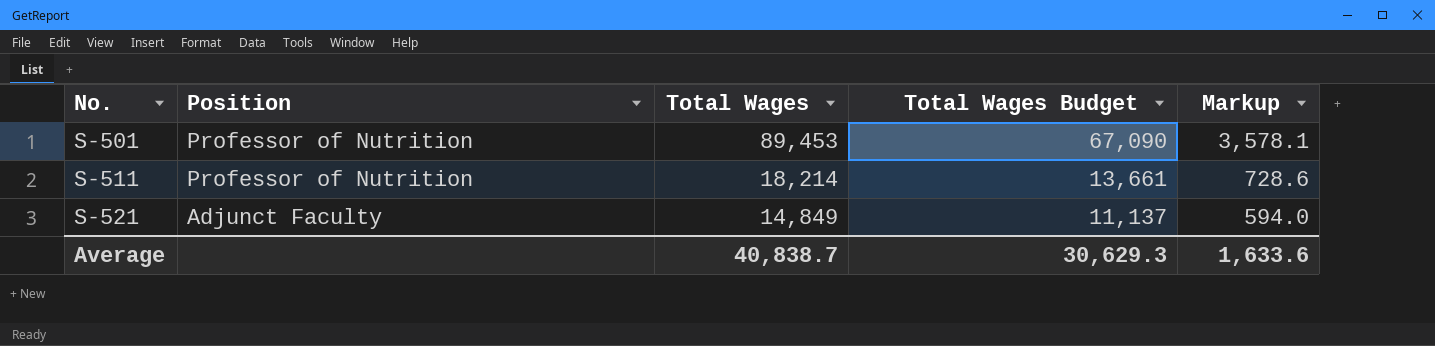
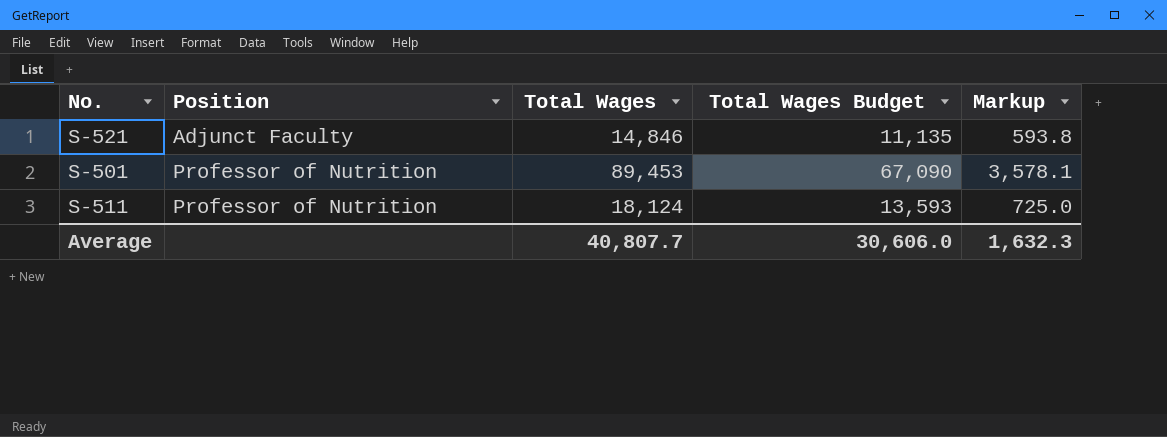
row order: No. ascending -> Position ascending
S-521 | Total Wages: 14,849 -> 14,846
S-521 | Total Wages Budget: 11,137 -> 11,135
S-521 | Markup: 594.0 -> 593.8
S-511 | Total Wages: 18,214 -> 18,124
S-511 | Total Wages Budget: 13,661 -> 13,593
S-511 | Markup: 728.6 -> 725.0
Average | Total Wages: 40,838.7 -> 40,807.7
Average | Total Wages Budget: 30,629.3 -> 30,606.0
Average | Markup: 1,633.6 -> 1,632.3

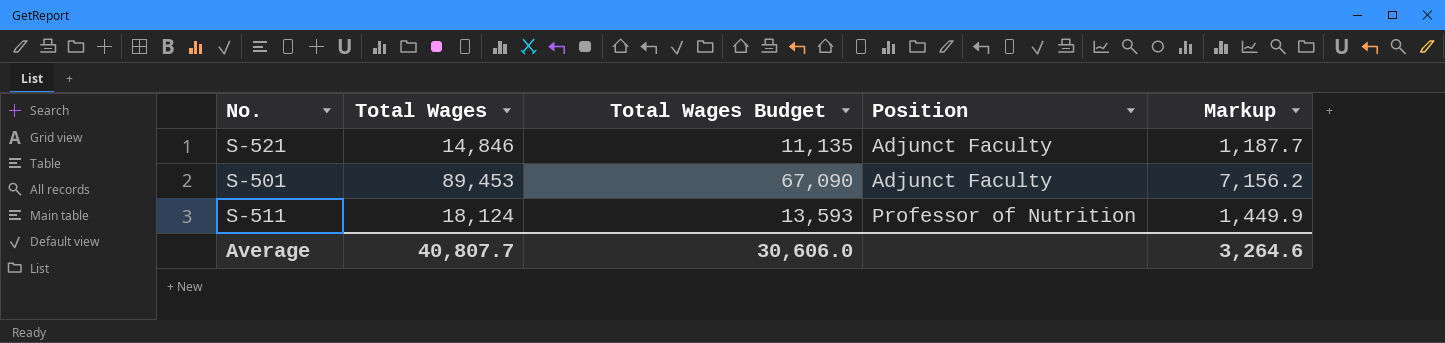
column Position | position: 2 -> 4
column Markup | formula: [Total Wages] * 0.04 -> [Total Wages] * 0.08
S-501 | Position: Professor of Nutrition -> Adjunct Faculty
Average | Markup: 1,632.3 -> 3,264.6

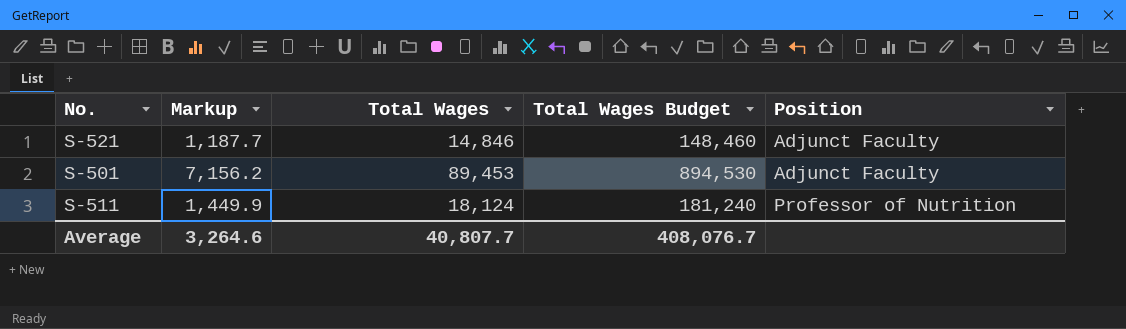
column Markup | position: 5 -> 2
column Total Wages Budget | formula: [Total Wages] * 0.75 -> [Total Wages] * 10
Average | Total Wages Budget: 30,606.0 -> 408,076.7

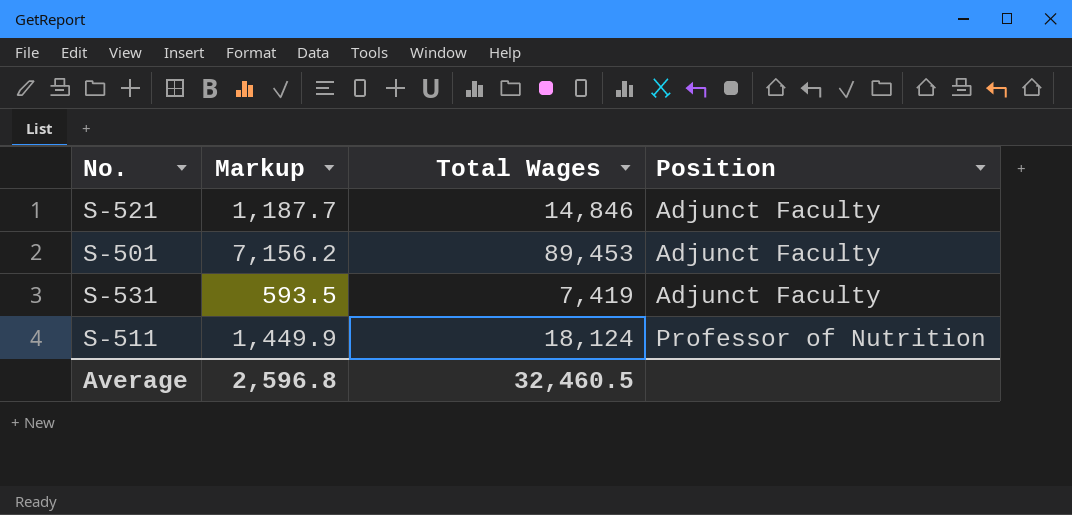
column Total Wages Budget | formula: [Total Wages] * 10 -> none
row S-531: none -> 593.5 | 7,419 | Adjunct Faculty
Average | Markup: 3,264.6 -> 2,596.8
Average | Total Wages: 40,807.7 -> 32,460.5

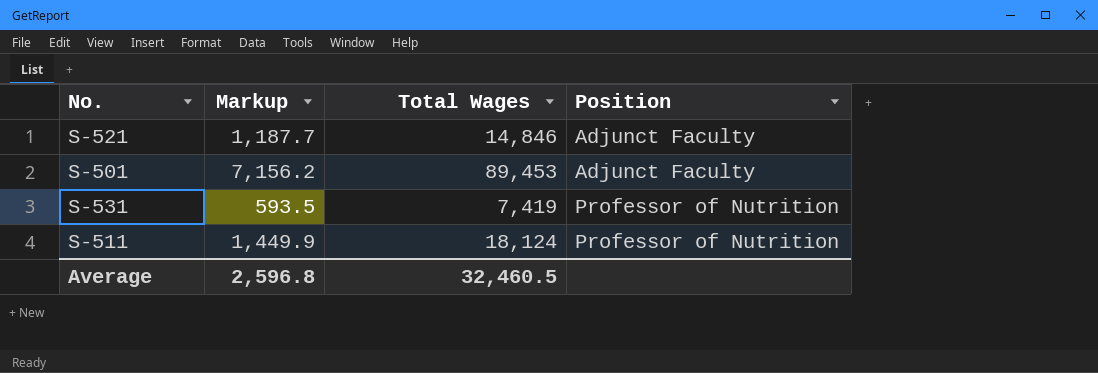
S-531 | Position: Adjunct Faculty -> Professor of Nutrition

